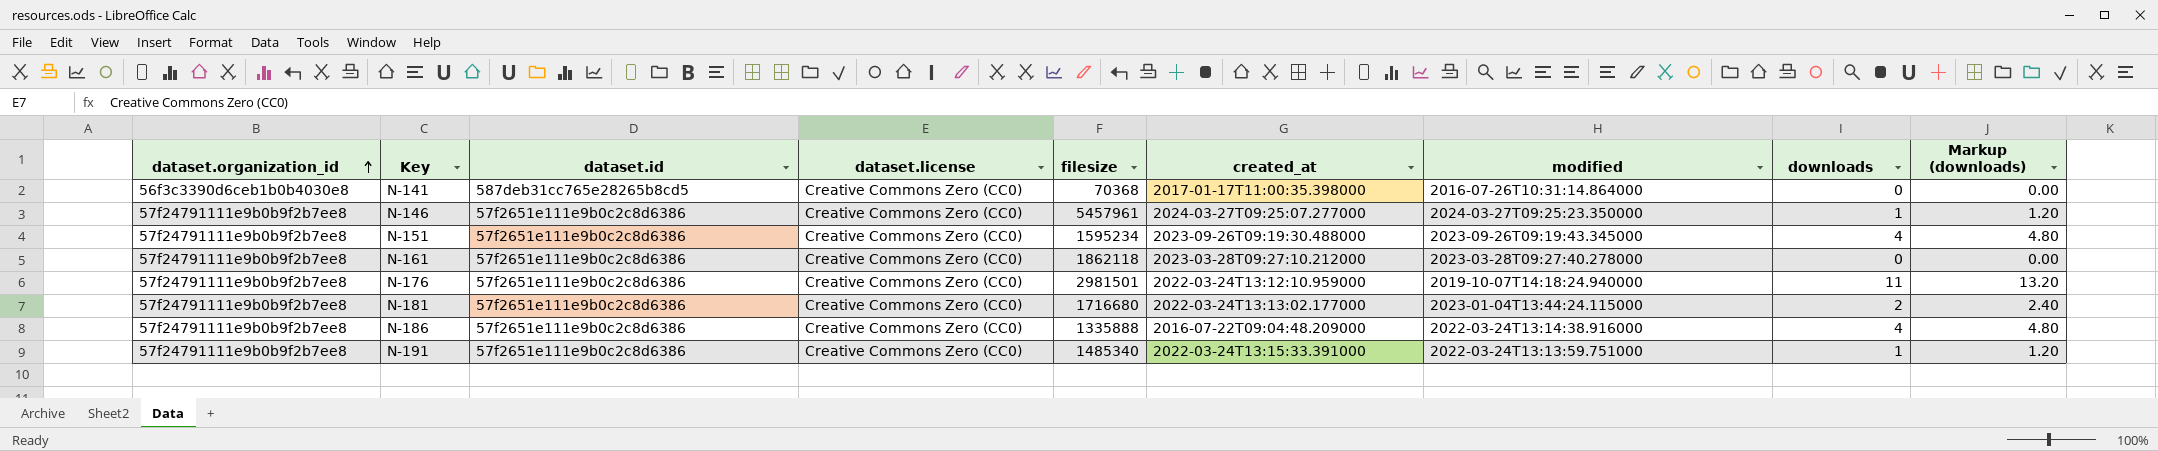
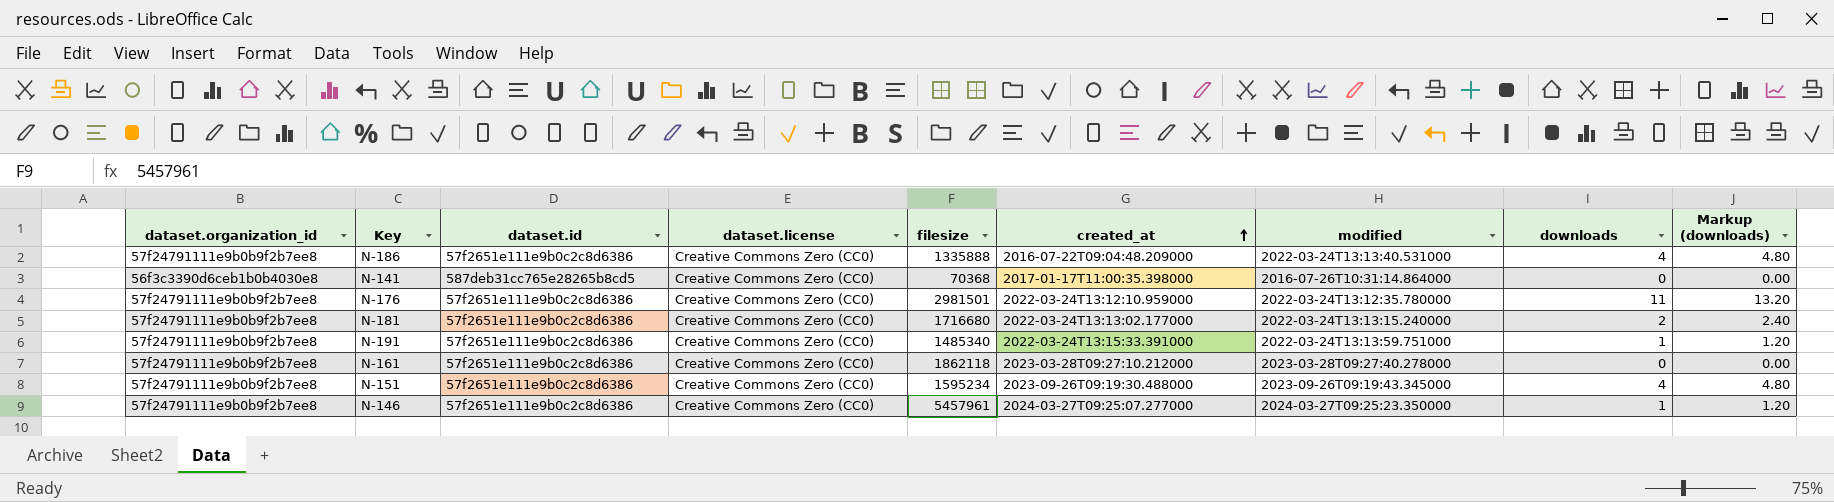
row order: dataset.organization_id ascending -> created_at ascending
N-186 | modified: 2022-03-24T13:14:38.916000 -> 2022-03-24T13:13:40.531000
N-176 | modified: 2019-10-07T14:18:24.940000 -> 2022-03-24T13:12:35.780000
N-181 | modified: 2023-01-04T13:44:24.115000 -> 2022-03-24T13:13:15.240000

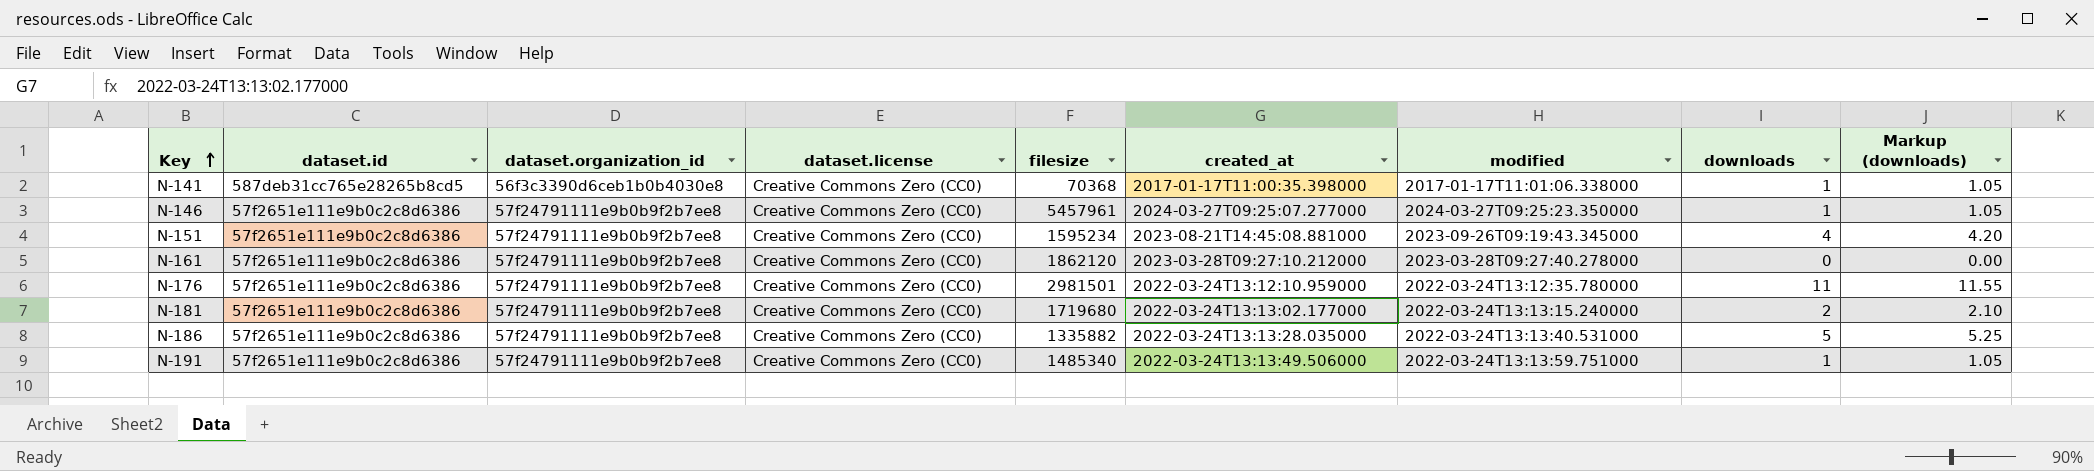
row order: created_at ascending -> Key ascending
column dataset.organization_id | position: 1 -> 3
column Markup (downloads) | formula: [downloads] * 1.2 -> [downloads] * 1.05
N-141 | modified: 2016-07-26T10:31:14.864000 -> 2017-01-17T11:01:06.338000
N-141 | downloads: 0 -> 1
N-151 | created_at: 2023-09-26T09:19:30.488000 -> 2023-08-21T14:45:08.881000
N-161 | filesize: 1862118 -> 1862120
N-181 | filesize: 1716680 -> 1719680
N-186 | filesize: 1335888 -> 1335882
N-186 | created_at: 2016-07-22T09:04:48.209000 -> 2022-03-24T13:13:28.035000
N-186 | downloads: 4 -> 5
N-191 | created_at: 2022-03-24T13:15:33.391000 -> 2022-03-24T13:13:49.506000

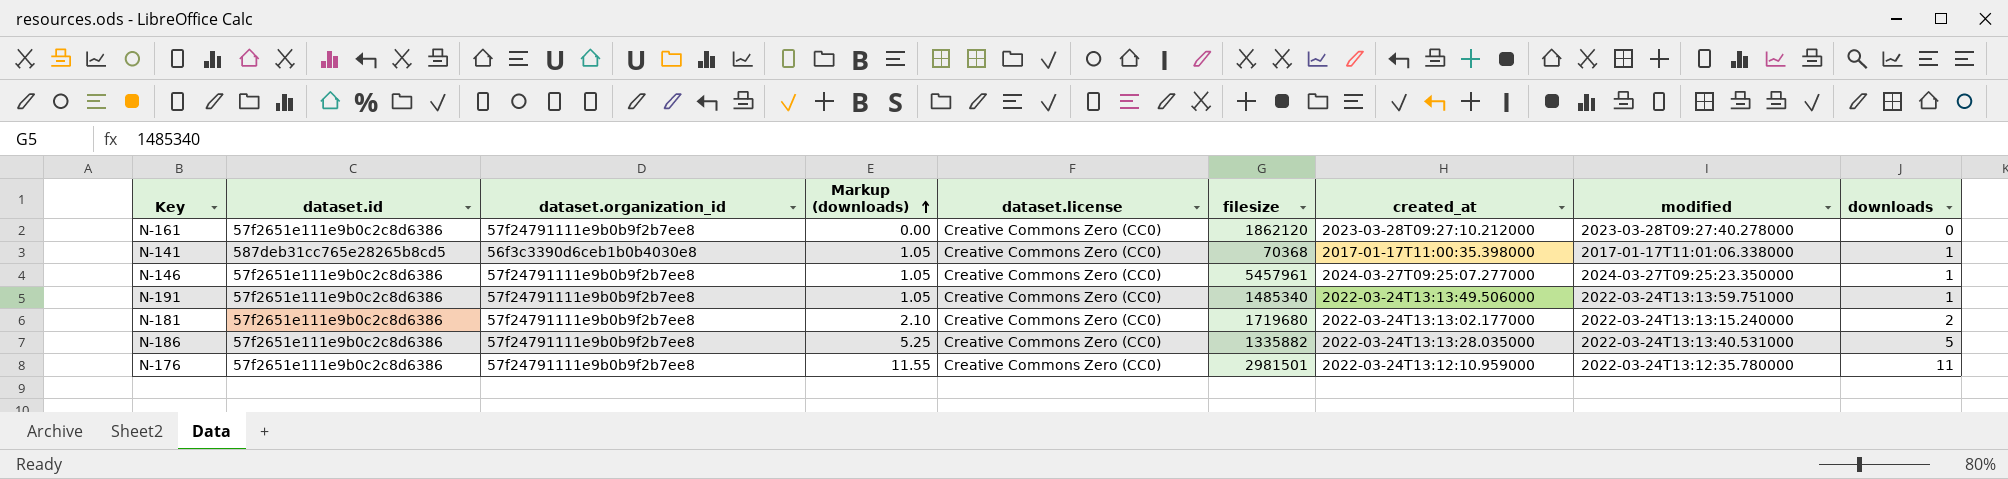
row order: Key ascending -> Markup (downloads) ascending
column Markup (downloads) | position: 9 -> 4
row N-151: 57f2651e111e9b0c2c8d6386 | 57f24791111e9b0b9f2b7ee8 | Creative Commons Zero (CC0) | 1595234 | 2023-08-21T14:45:08.881000 | 2023-09-26T09:19:43.345000 | 4 | 4.20 -> none

